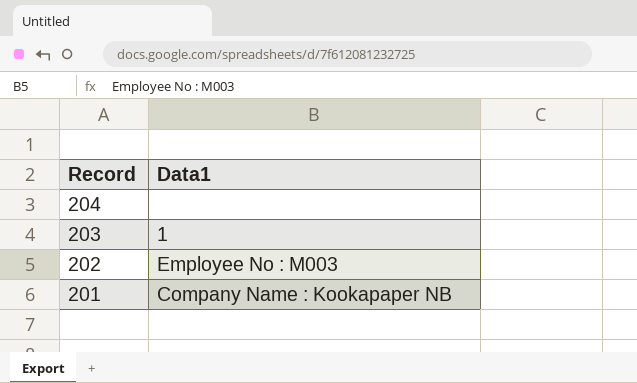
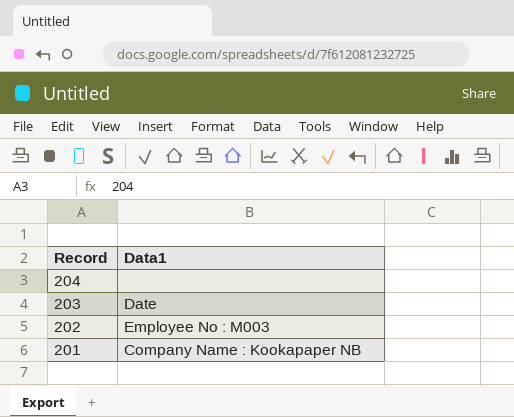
203 | Data1: 1 -> Date

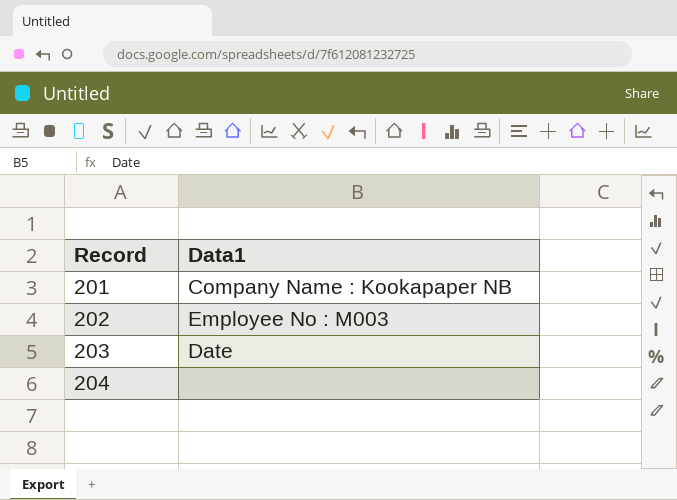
row order: Record descending -> Record ascending

